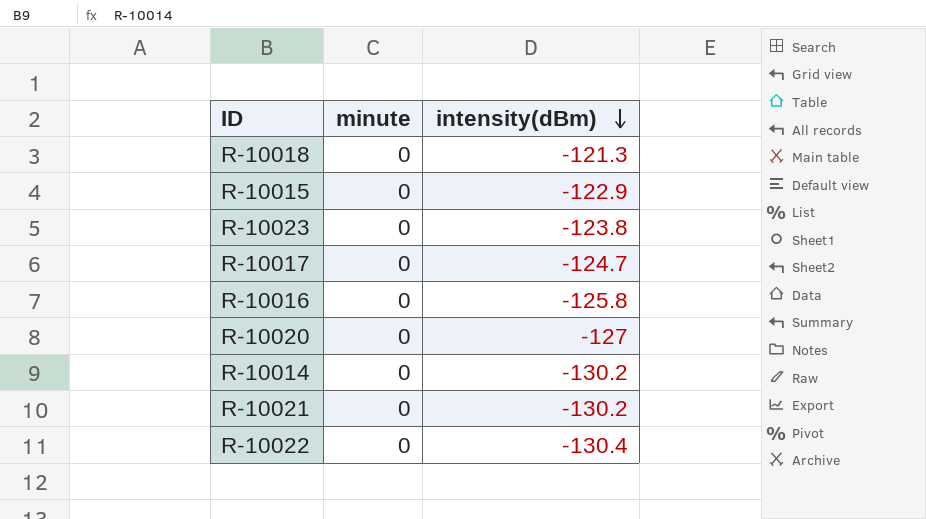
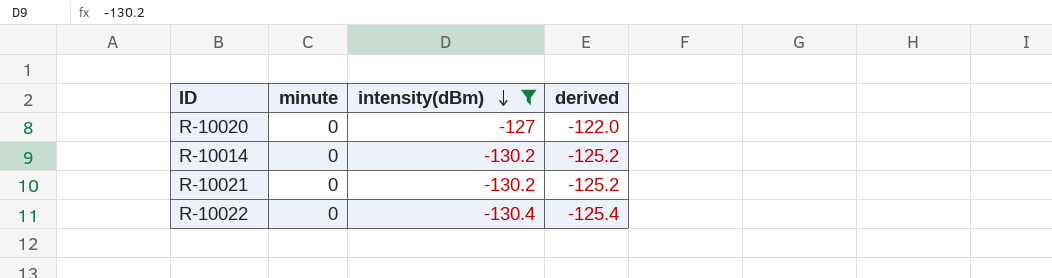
filter: none -> intensity(dBm) <= -127
column derived | formula: none -> [intensity(dBm)] + 5

